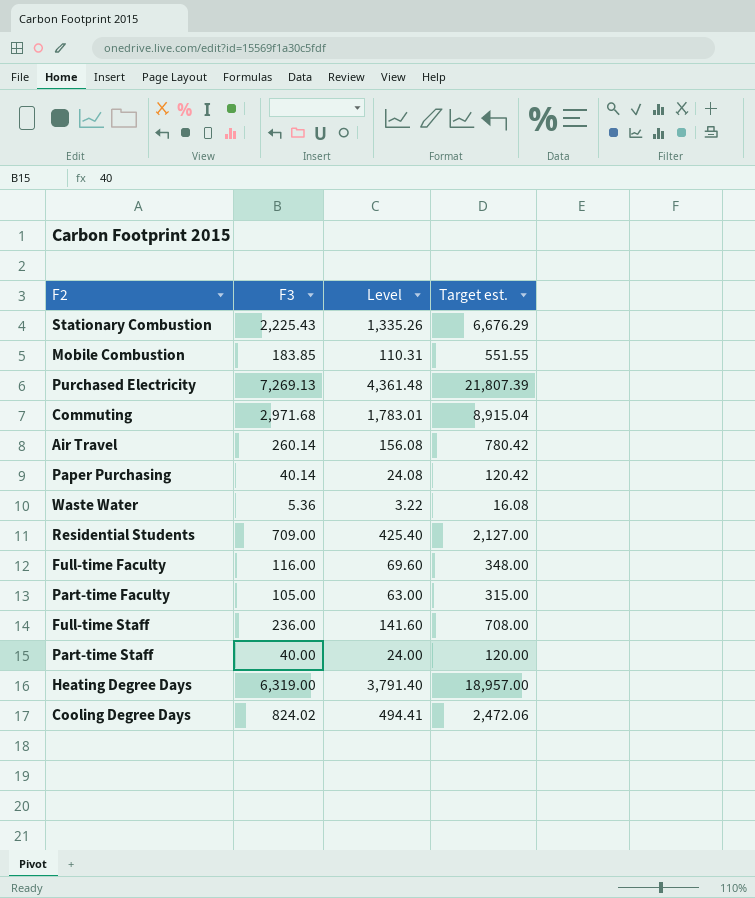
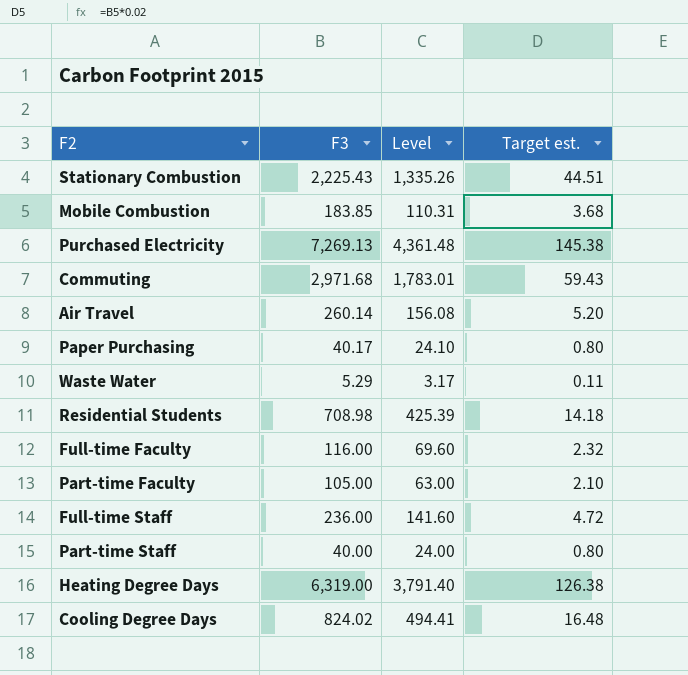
column Target est. | formula: [F3] * 3 -> [F3] * 0.02
Paper Purchasing | F3: 40.14 -> 40.17
Paper Purchasing | Level: 24.08 -> 24.10
Waste Water | F3: 5.36 -> 5.29
Waste Water | Level: 3.22 -> 3.17
Residential Students | F3: 709.00 -> 708.98
Residential Students | Level: 425.40 -> 425.39

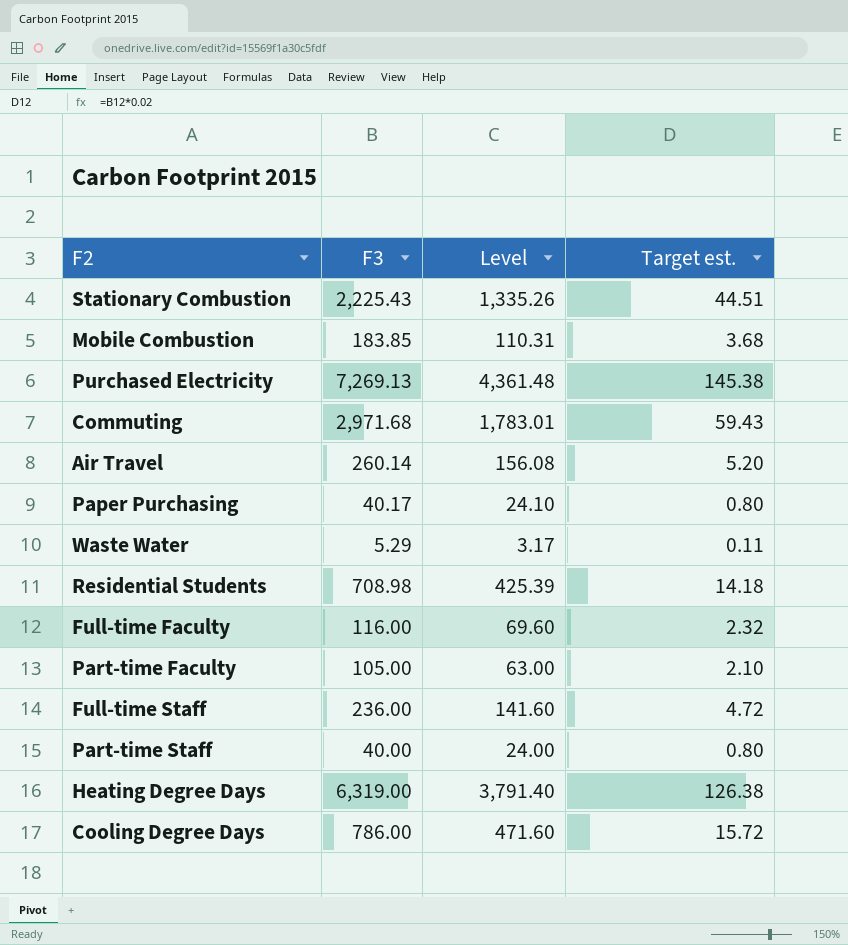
Cooling Degree Days | F3: 824.02 -> 786.00
Cooling Degree Days | Level: 494.41 -> 471.60
Cooling Degree Days | Target est.: 16.48 -> 15.72

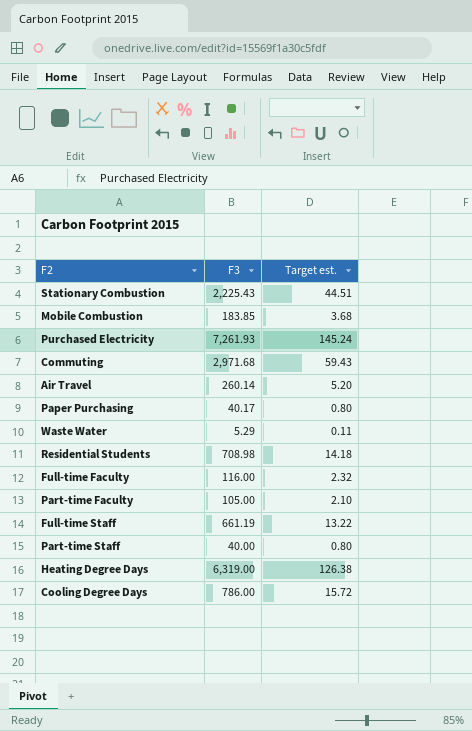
column Level | formula: [F3] * 0.6 -> none
Purchased Electricity | F3: 7,269.13 -> 7,261.93
Purchased Electricity | Target est.: 145.38 -> 145.24
Full-time Staff | F3: 236.00 -> 661.19
Full-time Staff | Target est.: 4.72 -> 13.22

